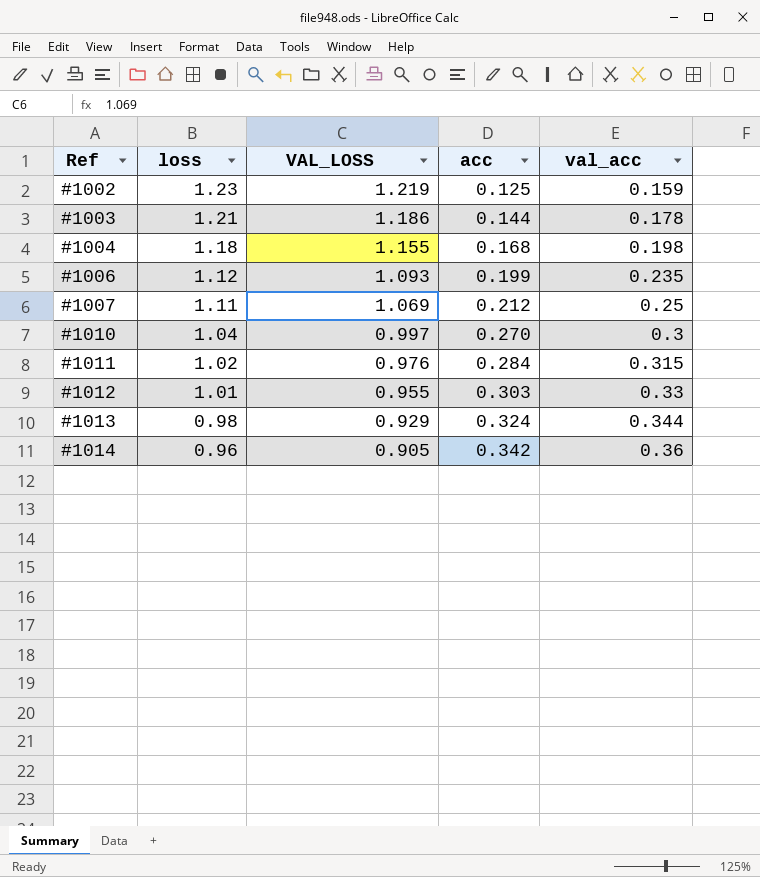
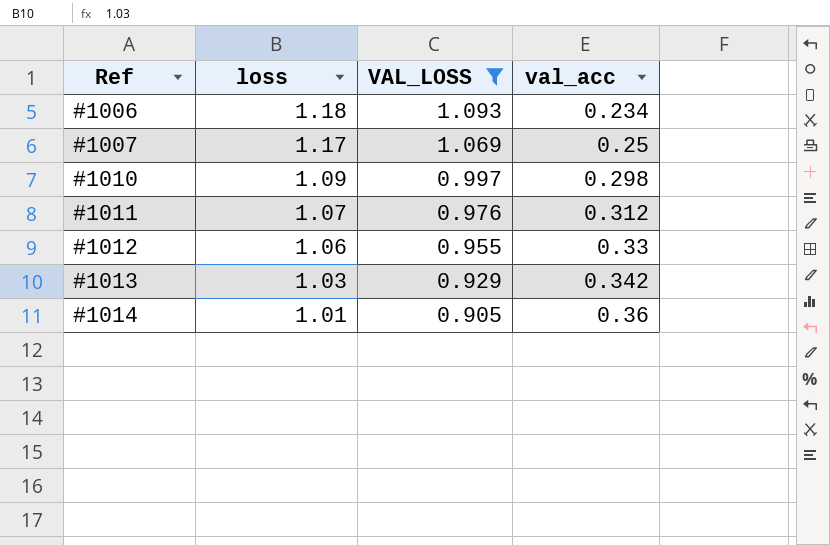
filter: none -> VAL_LOSS <= 1.093
column acc | position: 4 -> none
#1006 | loss: 1.12 -> 1.18
#1006 | val_acc: 0.235 -> 0.234
#1007 | loss: 1.11 -> 1.17
#1010 | loss: 1.04 -> 1.09
#1010 | val_acc: 0.3 -> 0.298
#1011 | loss: 1.02 -> 1.07
#1011 | val_acc: 0.315 -> 0.312
#1012 | loss: 1.01 -> 1.06
#1013 | loss: 0.98 -> 1.03
#1013 | val_acc: 0.344 -> 0.342
#1014 | loss: 0.96 -> 1.01

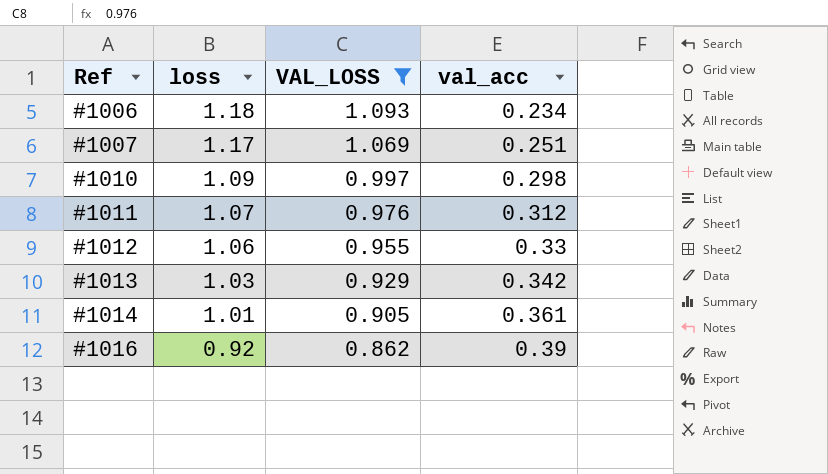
#1007 | val_acc: 0.25 -> 0.251
#1014 | val_acc: 0.36 -> 0.361
row #1016: none -> 0.92 | 0.862 | 0.39

